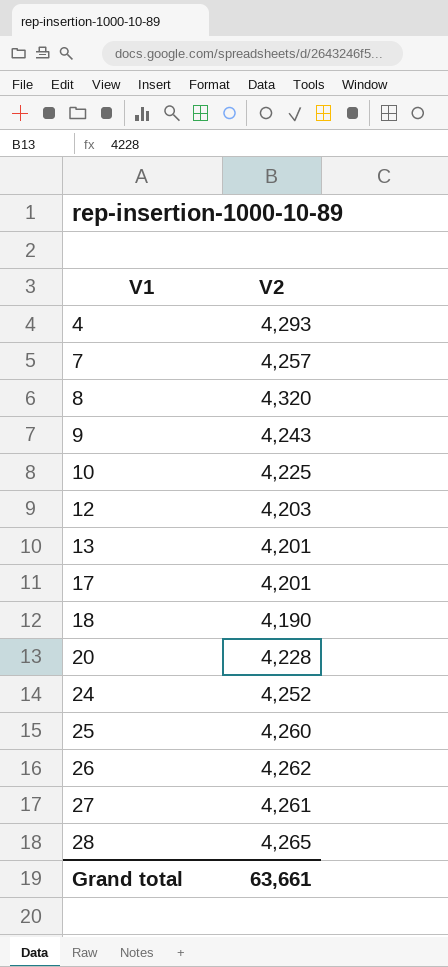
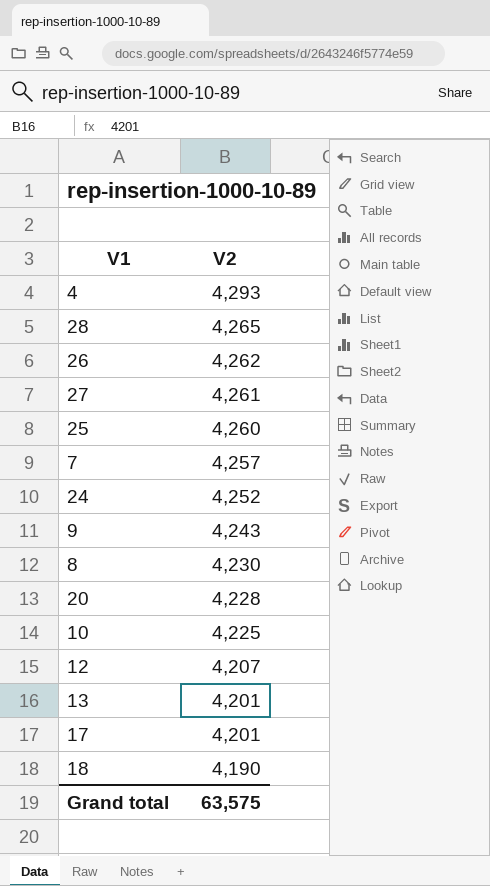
row order: V1 ascending -> V2 descending
8 | V2: 4,320 -> 4,230
12 | V2: 4,203 -> 4,207
Grand total | V2: 63,661 -> 63,575

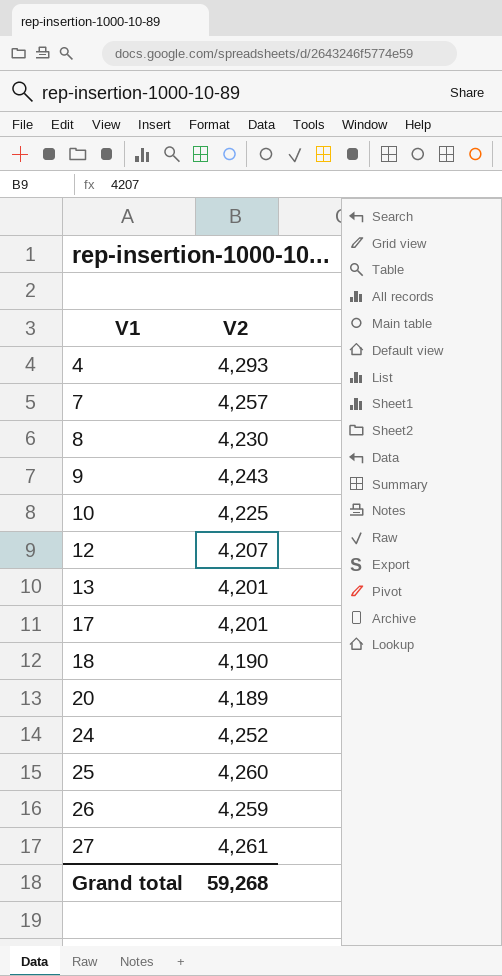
row order: V2 descending -> V1 ascending
row 28: 4,265 -> none
20 | V2: 4,228 -> 4,189
26 | V2: 4,262 -> 4,259
Grand total | V2: 63,575 -> 59,268

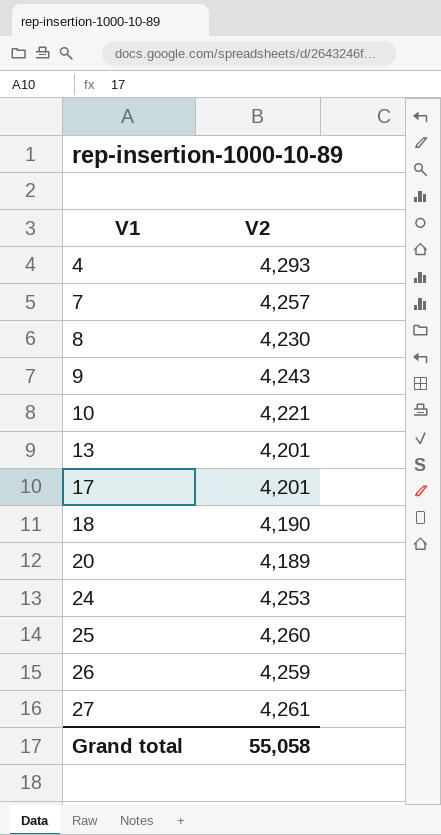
row 12: 4,207 -> none
10 | V2: 4,225 -> 4,221
24 | V2: 4,252 -> 4,253
Grand total | V2: 59,268 -> 55,058

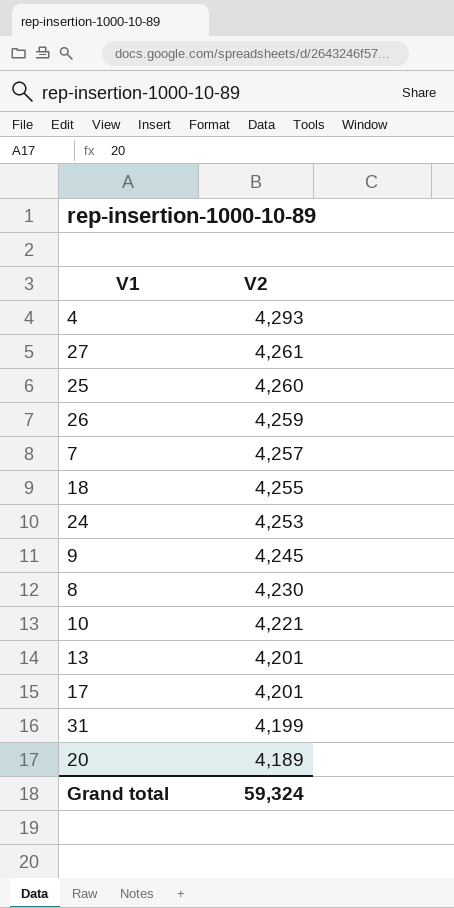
row order: V1 ascending -> V2 descending
18 | V2: 4,190 -> 4,255
9 | V2: 4,243 -> 4,245
row 31: none -> 4,199
Grand total | V2: 55,058 -> 59,324

